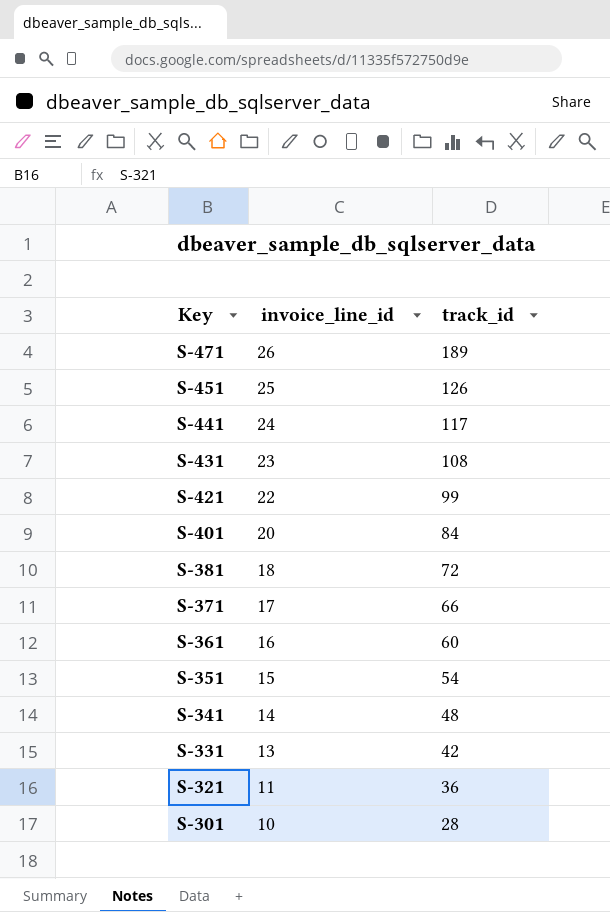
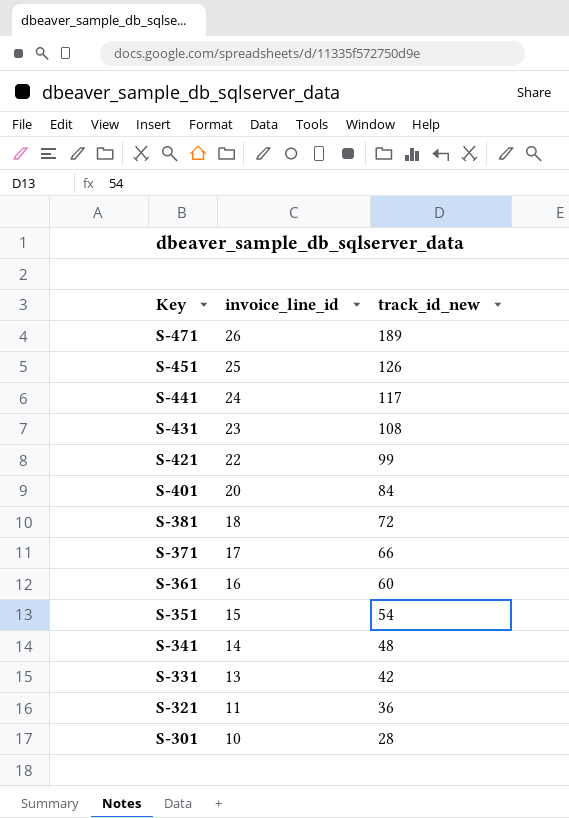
column name: track_id -> track_id_new

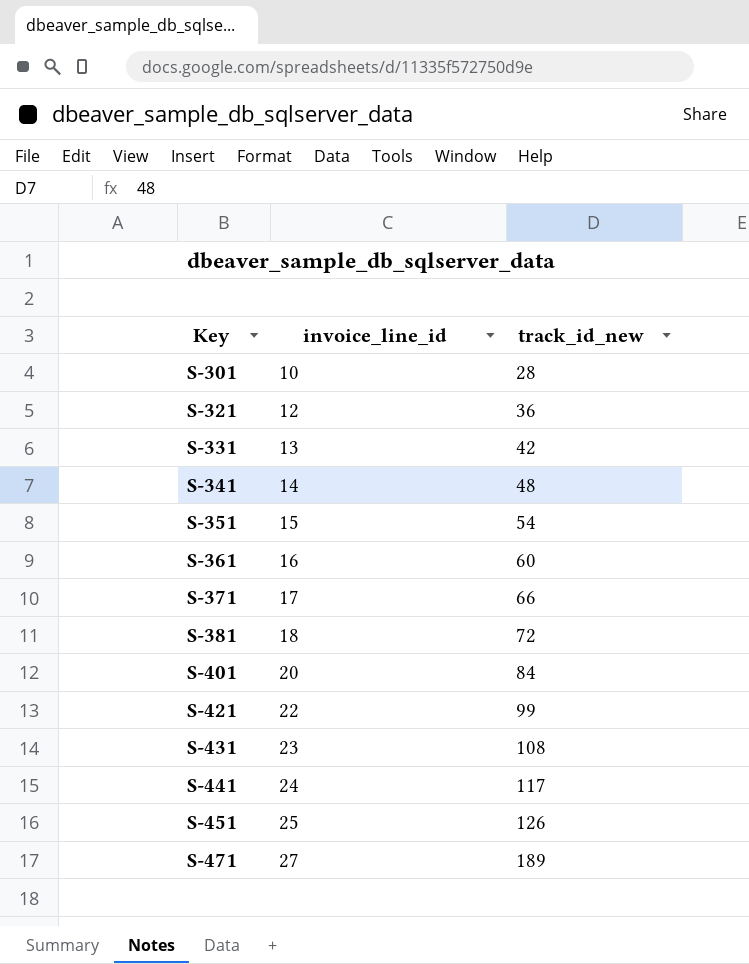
row order: Key descending -> Key ascending
S-321 | invoice_line_id: 11 -> 12
S-471 | invoice_line_id: 26 -> 27

